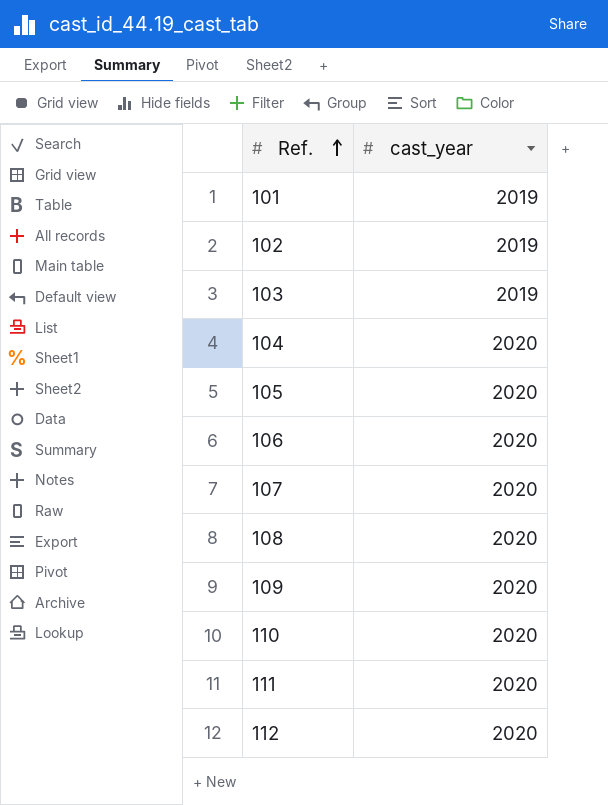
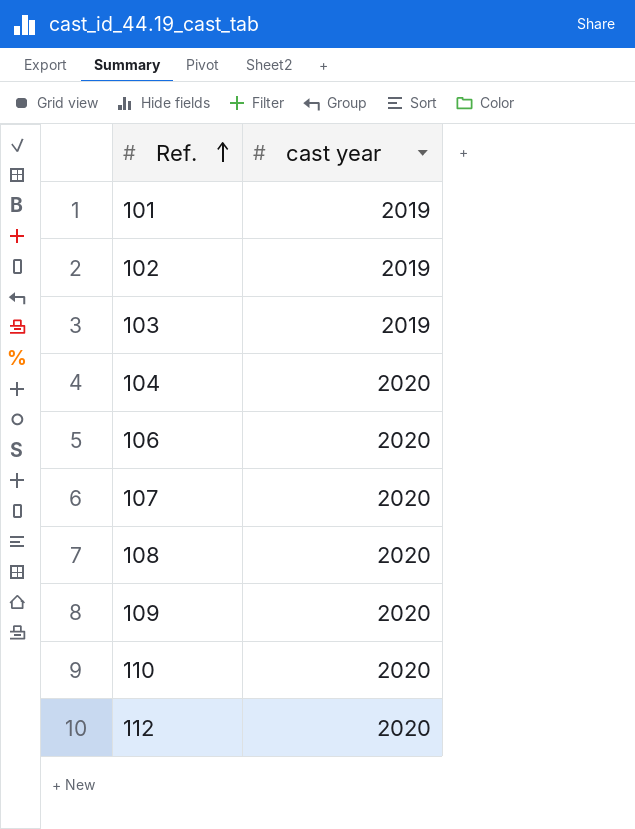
column name: cast_year -> cast year
row 105: 2020 -> none
row 111: 2020 -> none

